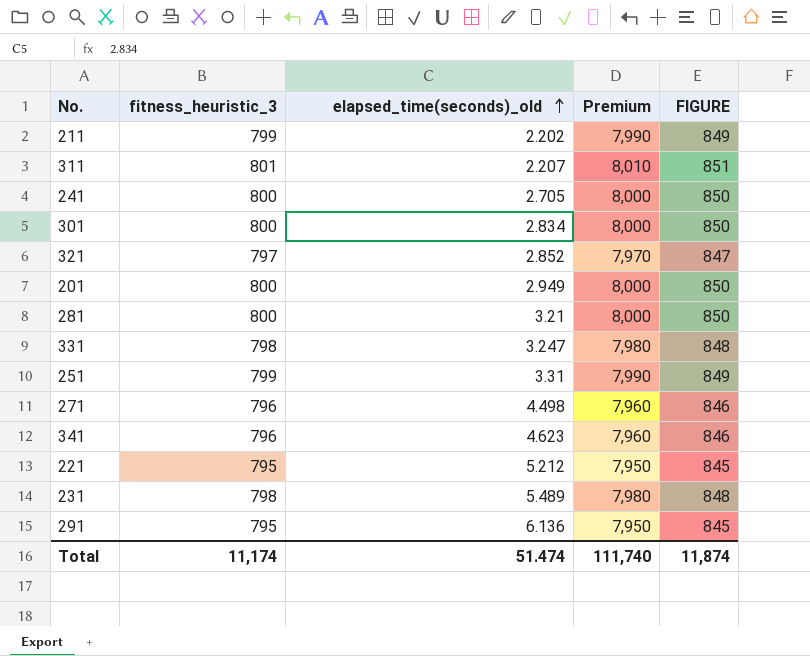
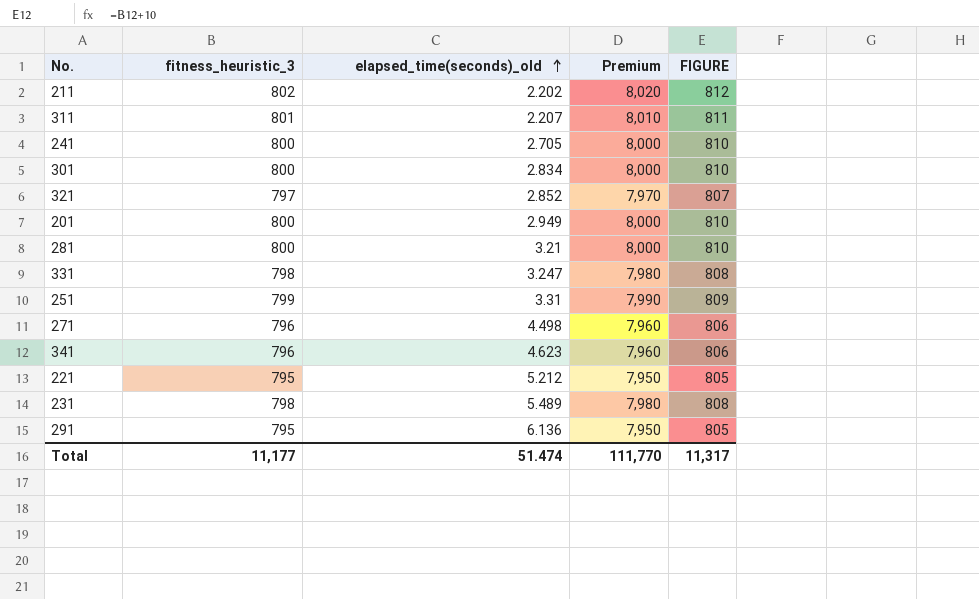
column FIGURE | formula: [fitness_heuristic_3] + 50 -> [fitness_heuristic_3] + 10
211 | fitness_heuristic_3: 799 -> 802
211 | Premium: 7,990 -> 8,020
Total | fitness_heuristic_3: 11,174 -> 11,177
Total | Premium: 111,740 -> 111,770
Total | FIGURE: 11,874 -> 11,317

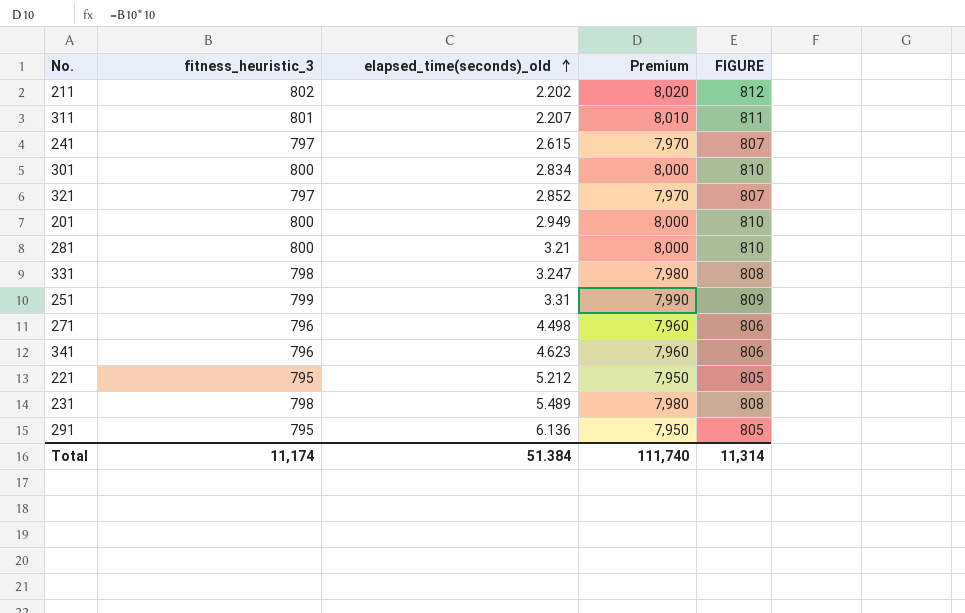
241 | fitness_heuristic_3: 800 -> 797
241 | elapsed_time(seconds)_old: 2.705 -> 2.615
241 | Premium: 8,000 -> 7,970
241 | FIGURE: 810 -> 807
Total | fitness_heuristic_3: 11,177 -> 11,174
Total | elapsed_time(seconds)_old: 51.474 -> 51.384
Total | Premium: 111,770 -> 111,740
Total | FIGURE: 11,317 -> 11,314

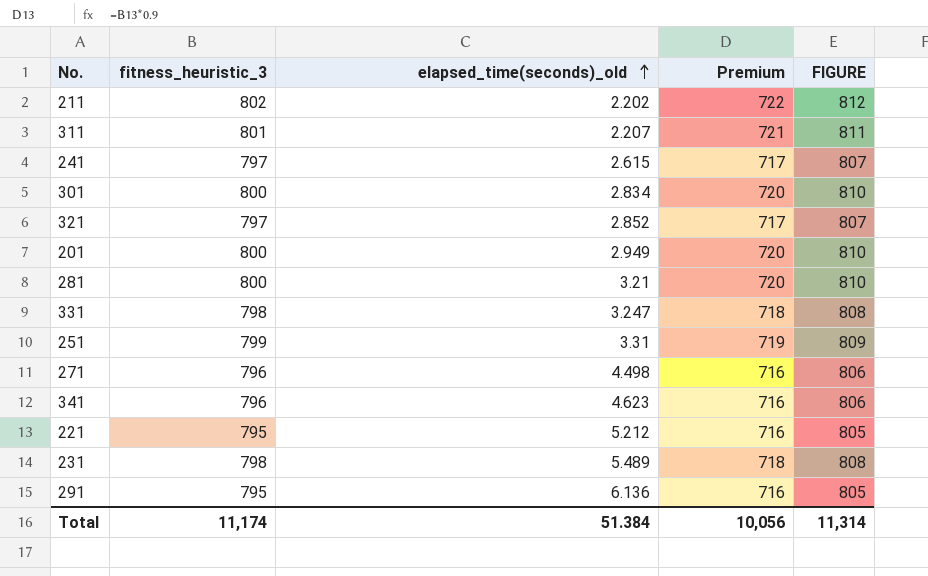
column Premium | formula: [fitness_heuristic_3] * 10 -> [fitness_heuristic_3] * 0.9
Total | Premium: 111,740 -> 10,056

